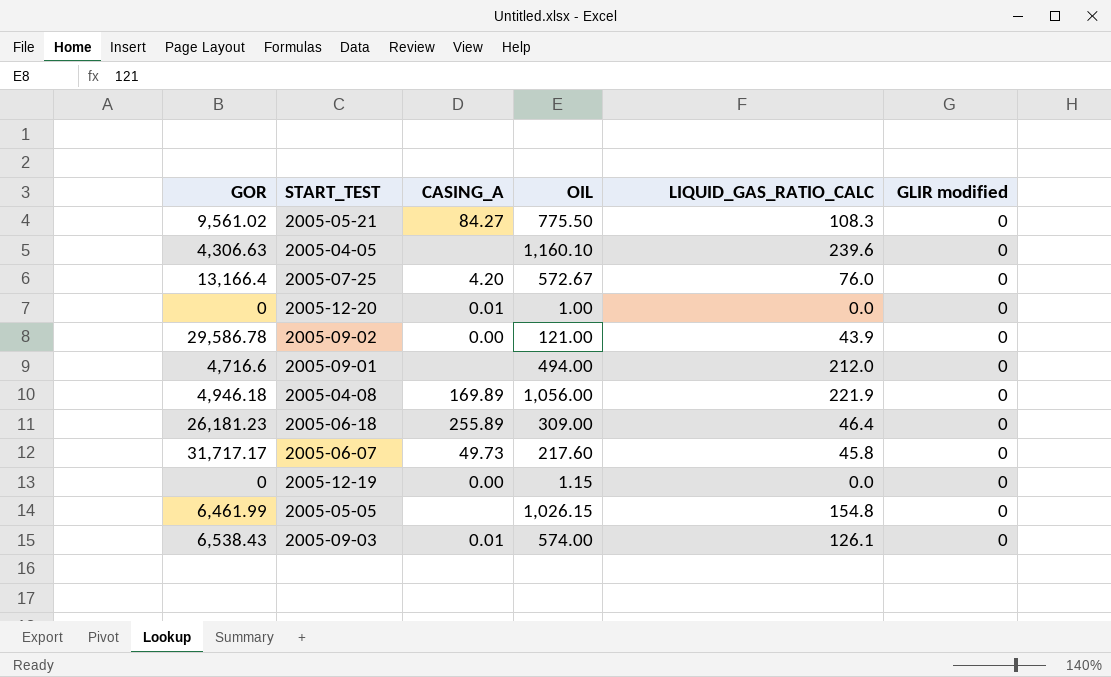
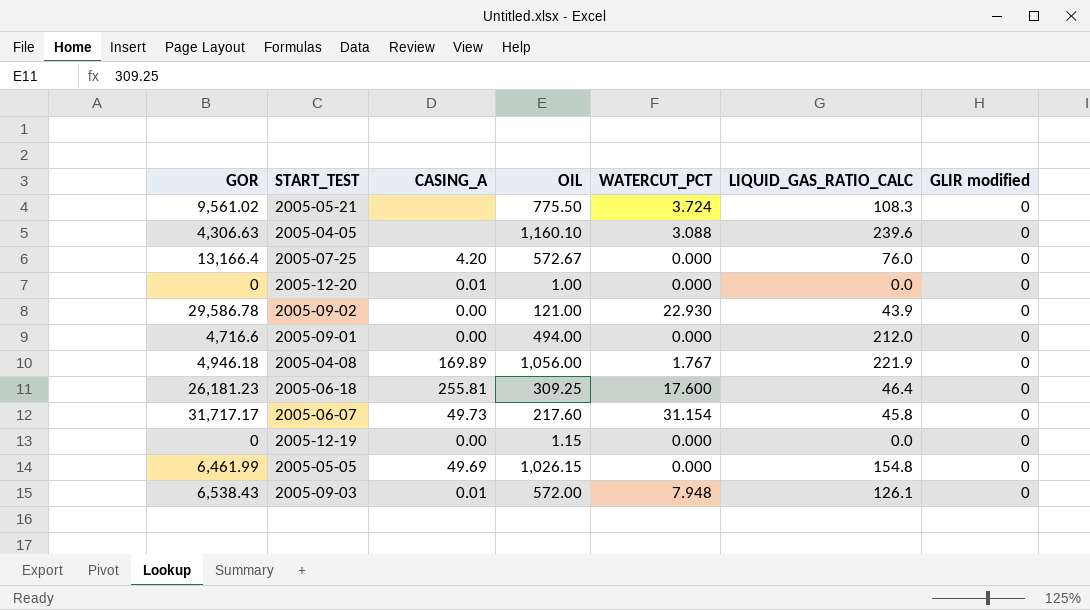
column WATERCUT_PCT | position: none -> 5
2005-05-21 | CASING_A: 84.27 -> none
2005-09-01 | CASING_A: none -> 0.00
2005-06-18 | CASING_A: 255.89 -> 255.81
2005-06-18 | OIL: 309.00 -> 309.25
2005-05-05 | CASING_A: none -> 49.69
2005-09-03 | OIL: 574.00 -> 572.00

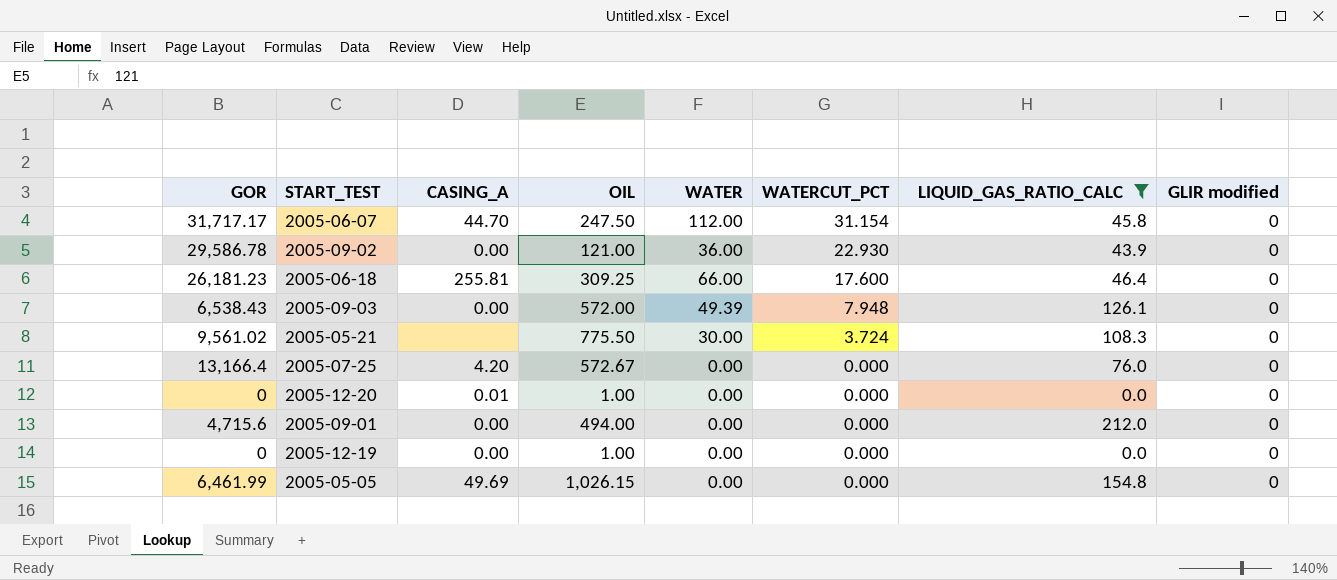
filter: none -> LIQUID_GAS_RATIO_CALC <= 212.0
row order: none -> WATERCUT_PCT descending
column WATER | position: none -> 5
2005-06-07 | CASING_A: 49.73 -> 44.70
2005-06-07 | OIL: 217.60 -> 247.50
2005-09-03 | CASING_A: 0.01 -> 0.00
2005-09-01 | GOR: 4,716.6 -> 4,715.6
2005-12-19 | OIL: 1.15 -> 1.00

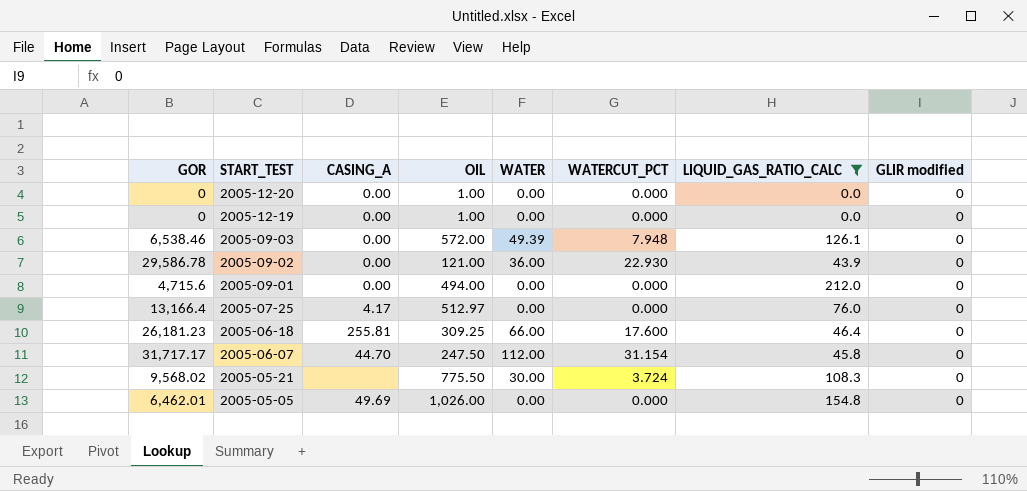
row order: WATERCUT_PCT descending -> START_TEST descending
2005-12-20 | CASING_A: 0.01 -> 0.00
2005-09-03 | GOR: 6,538.43 -> 6,538.46
2005-07-25 | CASING_A: 4.20 -> 4.17
2005-07-25 | OIL: 572.67 -> 512.97
2005-05-21 | GOR: 9,561.02 -> 9,568.02
2005-05-05 | GOR: 6,461.99 -> 6,462.01
2005-05-05 | OIL: 1,026.15 -> 1,026.00

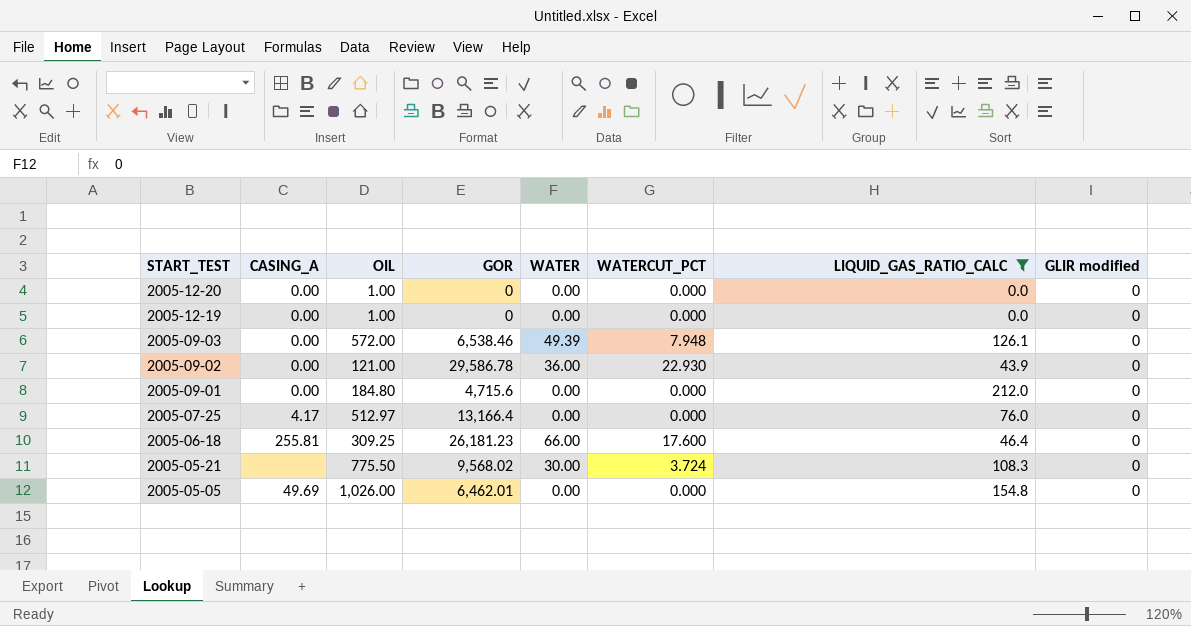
column GOR | position: 1 -> 4
row 2005-06-07: 31,717.17 | 44.70 | 247.50 | 112.00 | 31.154 | 45.8 | 0 -> none
2005-09-01 | OIL: 494.00 -> 184.80

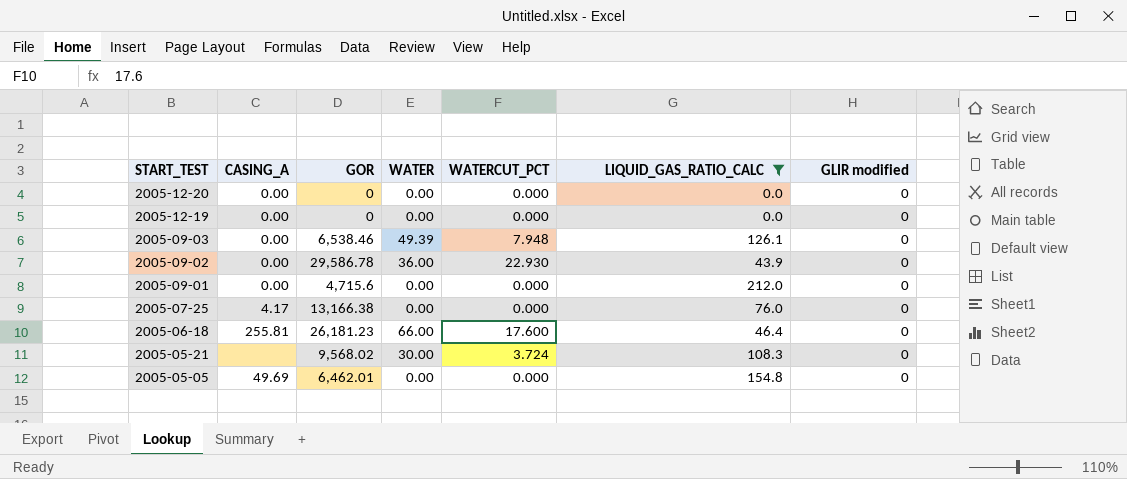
column OIL | position: 3 -> none
2005-07-25 | GOR: 13,166.4 -> 13,166.38

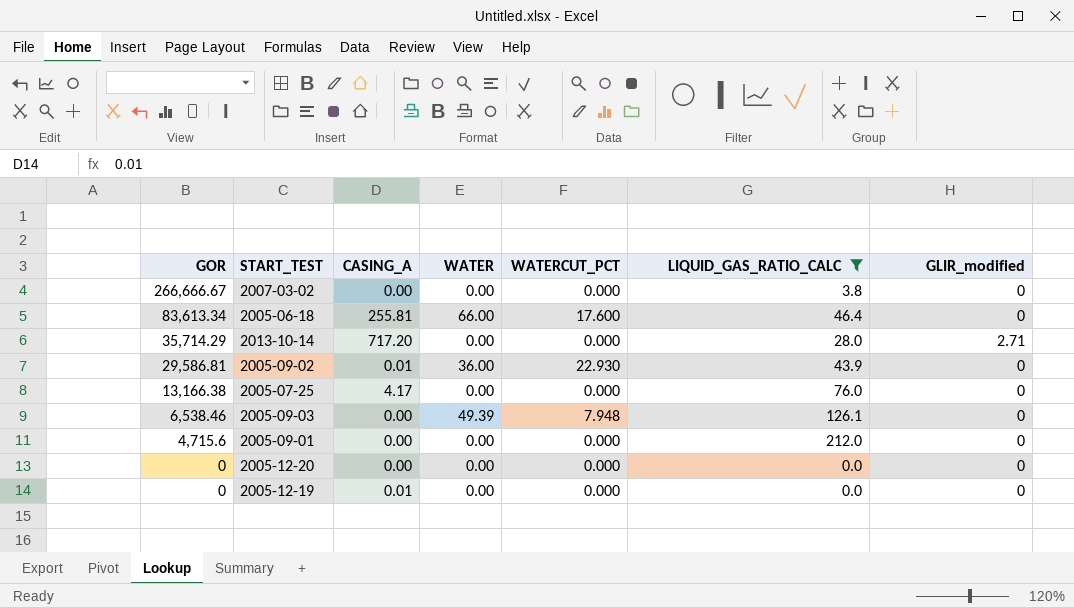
row order: START_TEST descending -> GOR descending
column GOR | position: 3 -> 1
column name: GLIR modified -> GLIR_modified
row 2005-05-21: none | 9,568.02 | 30.00 | 3.724 | 108.3 | 0 -> none
row 2005-05-05: 49.69 | 6,462.01 | 0.00 | 0.000 | 154.8 | 0 -> none
row 2007-03-02: none -> 266,666.67 | 0.00 | 0.00 | 0.000 | 3.8 | 0
2005-06-18 | GOR: 26,181.23 -> 83,613.34
row 2013-10-14: none -> 35,714.29 | 717.20 | 0.00 | 0.000 | 28.0 | 2.71
2005-09-02 | GOR: 29,586.78 -> 29,586.81
2005-09-02 | CASING_A: 0.00 -> 0.01
2005-12-19 | CASING_A: 0.00 -> 0.01

